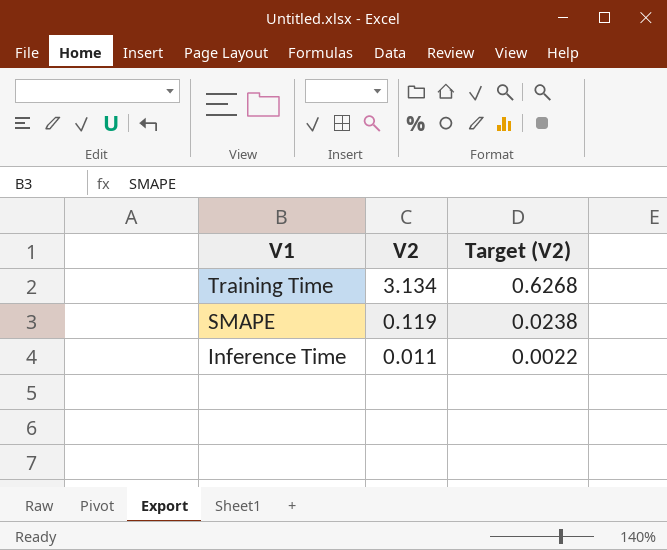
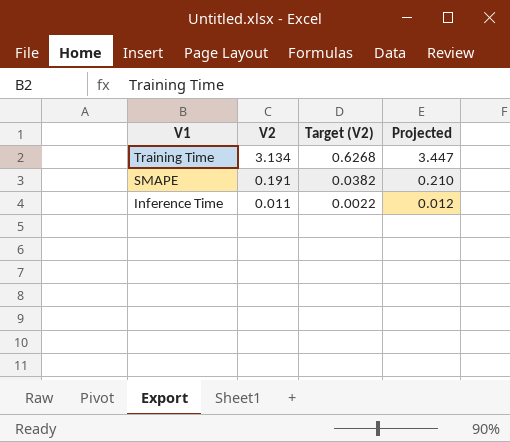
column Projected | formula: none -> [V2] * 1.1
SMAPE | V2: 0.119 -> 0.191
SMAPE | Target (V2): 0.0238 -> 0.0382

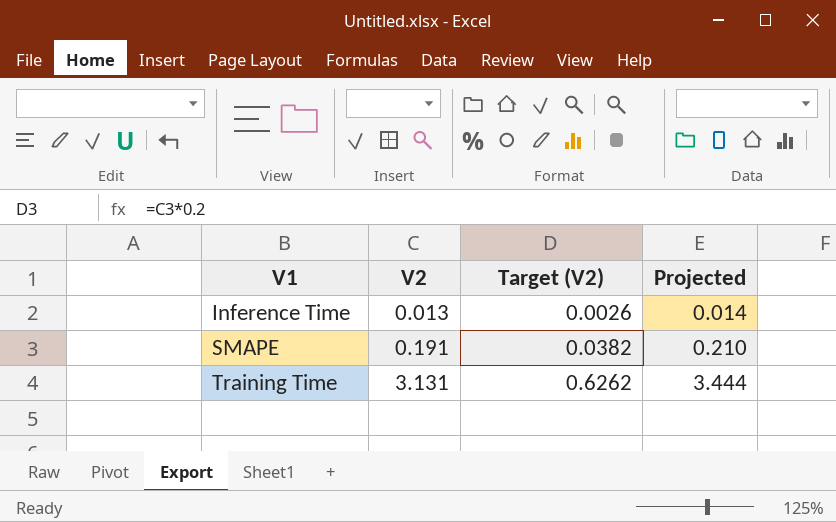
row order: V1 descending -> V1 ascending
Inference Time | V2: 0.011 -> 0.013
Inference Time | Target (V2): 0.0022 -> 0.0026
Inference Time | Projected: 0.012 -> 0.014
Training Time | V2: 3.134 -> 3.131
Training Time | Target (V2): 0.6268 -> 0.6262
Training Time | Projected: 3.447 -> 3.444

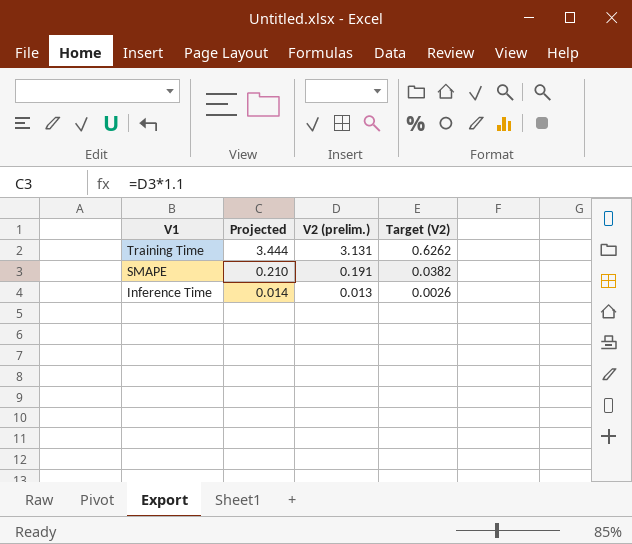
row order: V1 ascending -> V1 descending
column Projected | position: 4 -> 2
column name: V2 -> V2 (prelim.)

